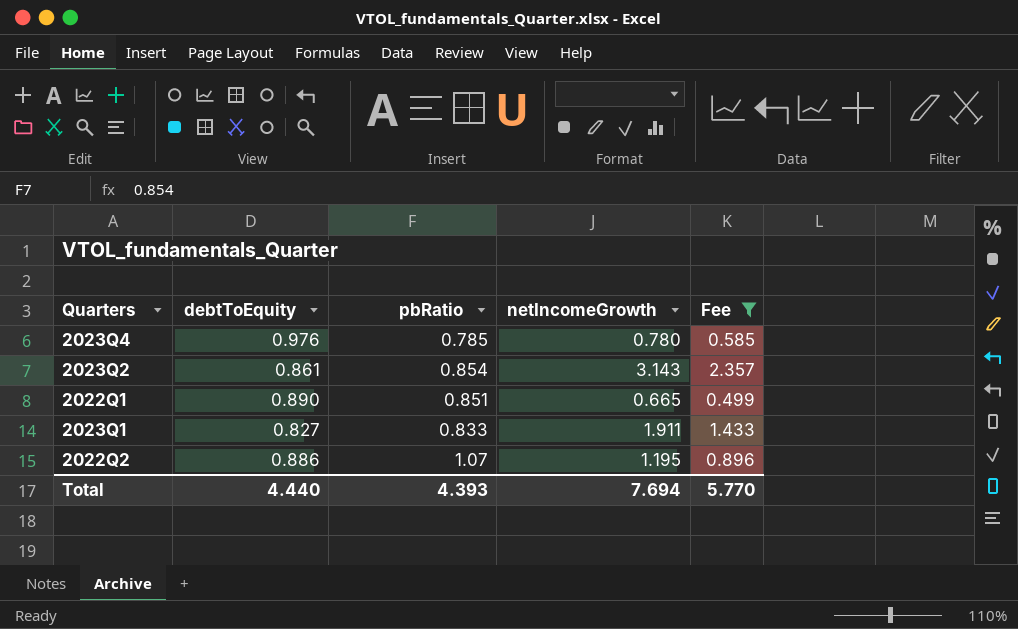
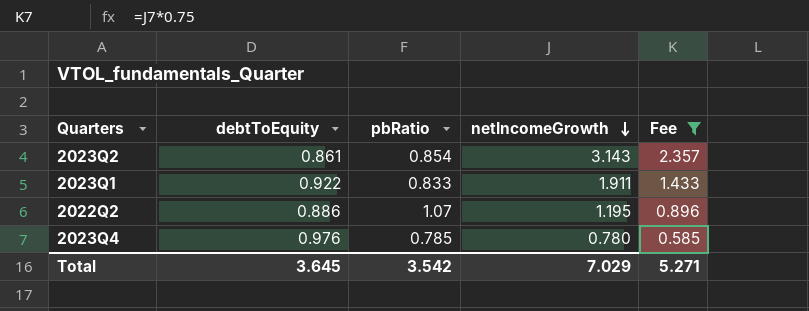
row order: none -> netIncomeGrowth descending
row 2022Q1: 0.890 | 0.851 | 0.665 | 0.499 -> none
2023Q1 | debtToEquity: 0.827 -> 0.922
Total | debtToEquity: 4.440 -> 3.645
Total | pbRatio: 4.393 -> 3.542
Total | netIncomeGrowth: 7.694 -> 7.029
Total | Fee: 5.770 -> 5.271

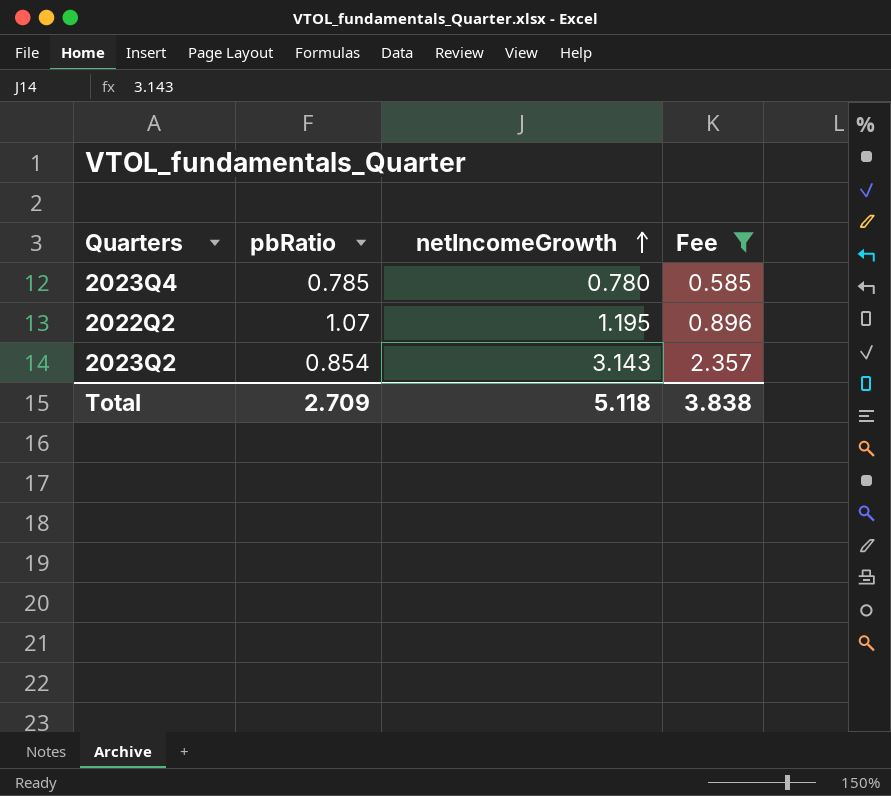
row order: netIncomeGrowth descending -> netIncomeGrowth ascending
column debtToEquity | position: 2 -> none
row 2023Q1: 0.922 | 0.833 | 1.911 | 1.433 -> none
Total | pbRatio: 3.542 -> 2.709
Total | netIncomeGrowth: 7.029 -> 5.118
Total | Fee: 5.271 -> 3.838

